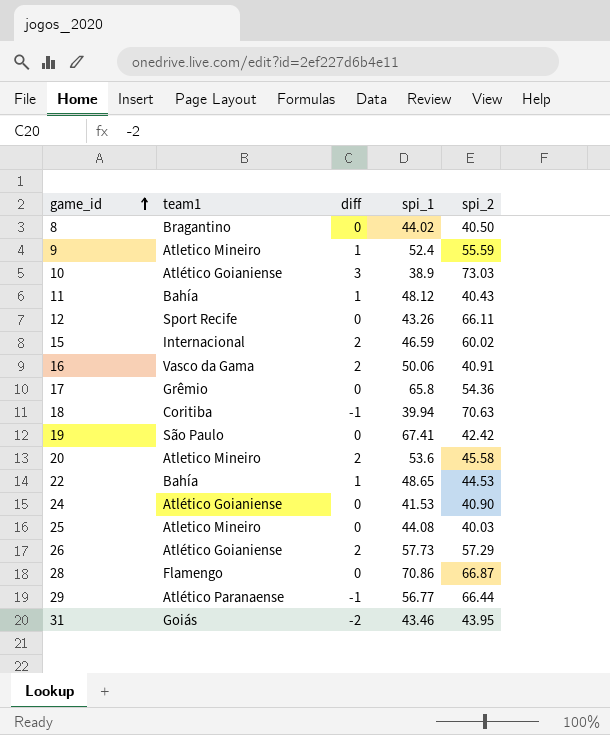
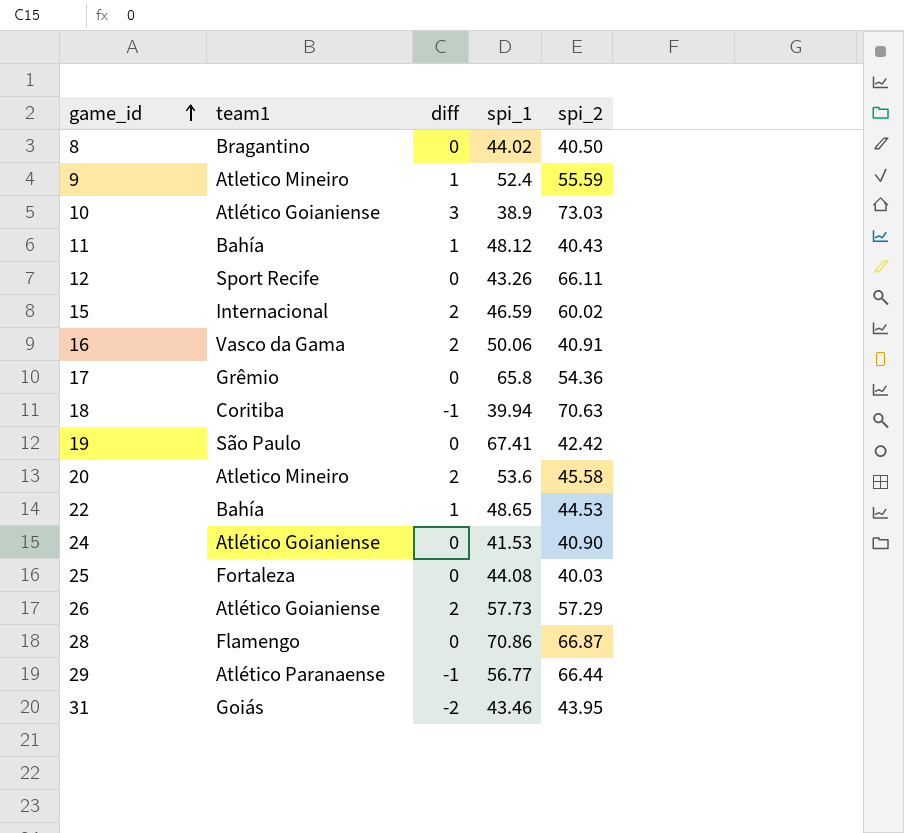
25 | team1: Atletico Mineiro -> Fortaleza

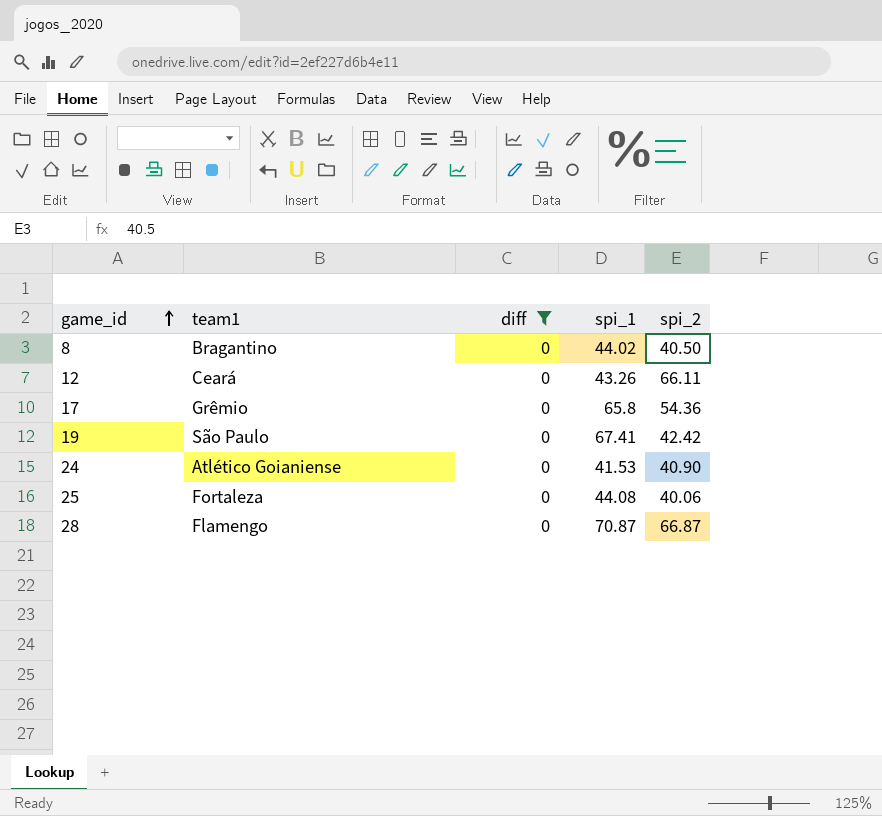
filter: none -> diff = 0
12 | team1: Sport Recife -> Ceará
25 | spi_2: 40.03 -> 40.06
28 | spi_1: 70.86 -> 70.87

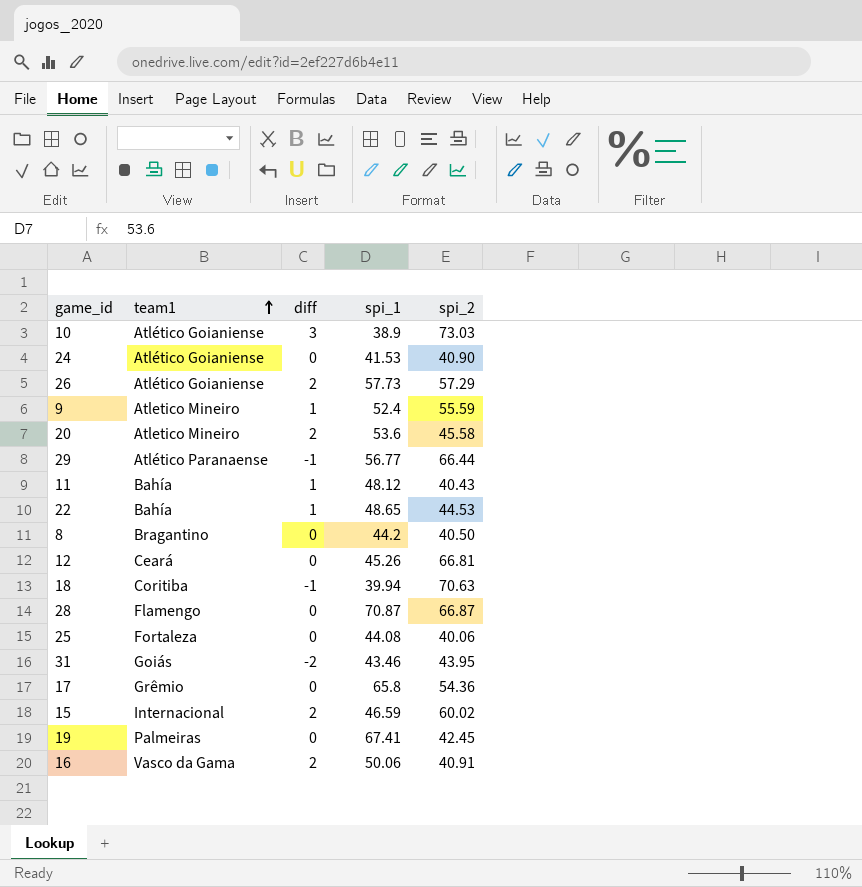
filter: diff = 0 -> none
row order: game_id ascending -> team1 ascending
8 | spi_1: 44.02 -> 44.2
12 | spi_1: 43.26 -> 45.26
12 | spi_2: 66.11 -> 66.81
19 | team1: São Paulo -> Palmeiras
19 | spi_2: 42.42 -> 42.45

